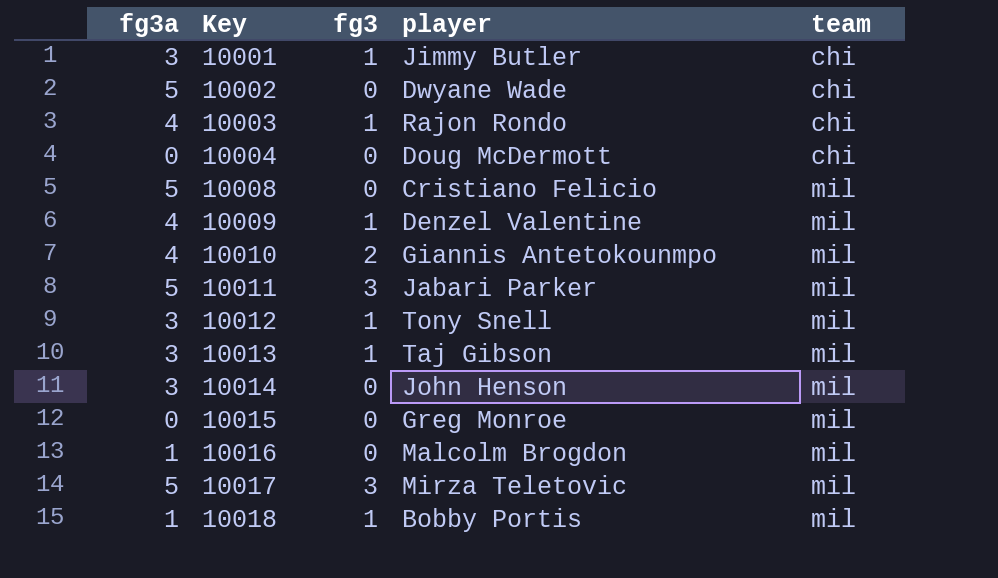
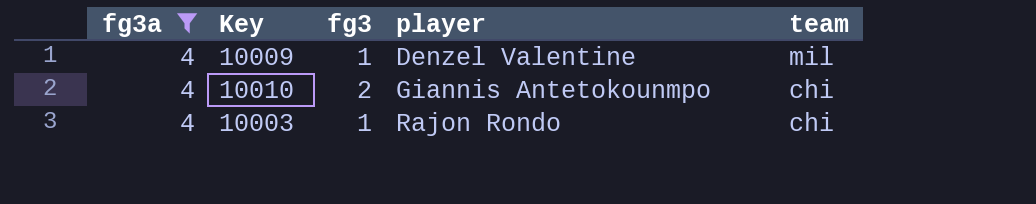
filter: none -> fg3a = 4
row order: Key ascending -> player ascending
10010 | team: mil -> chi

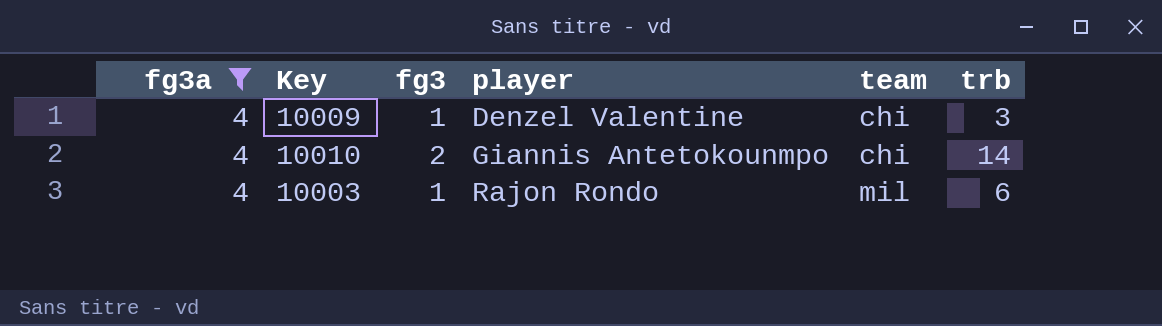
column trb | position: none -> 6
10009 | team: mil -> chi
10003 | team: chi -> mil

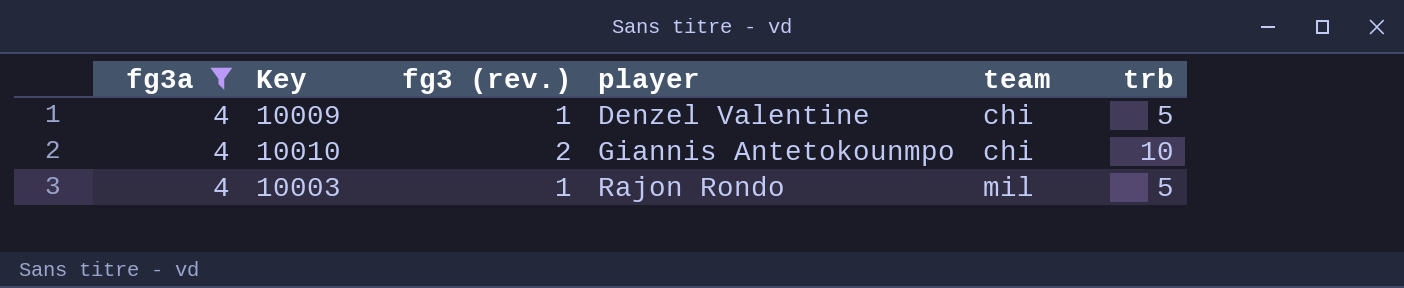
column name: fg3 -> fg3 (rev.)
10009 | trb: 3 -> 5
10010 | trb: 14 -> 10
10003 | trb: 6 -> 5

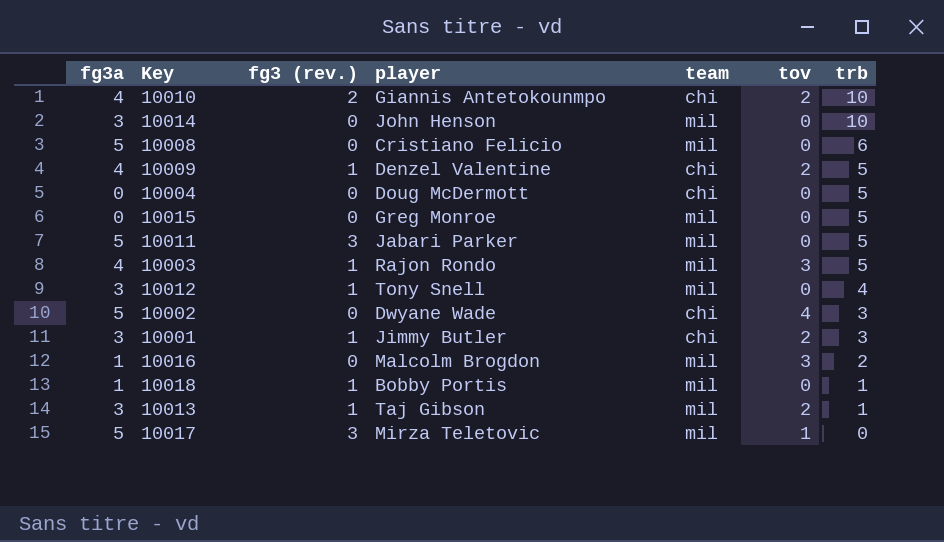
filter: fg3a = 4 -> none
row order: player ascending -> trb descending
column tov | position: none -> 6

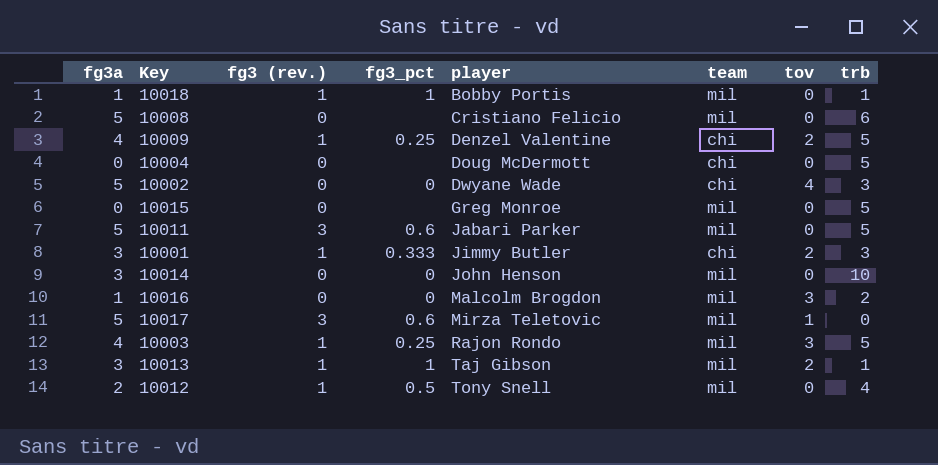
row order: trb descending -> player ascending
column fg3_pct | position: none -> 4
row 10010: 4 | 2 | Giannis Antetokounmpo | chi | 2 | 10 -> none
10012 | fg3a: 3 -> 2

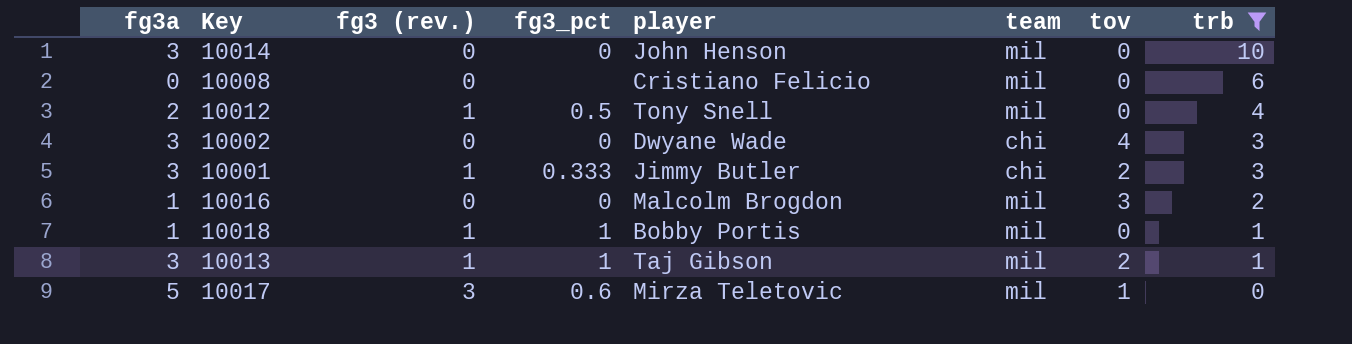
filter: none -> trb != 5
row order: player ascending -> trb descending
10008 | fg3a: 5 -> 0
10002 | fg3a: 5 -> 3

